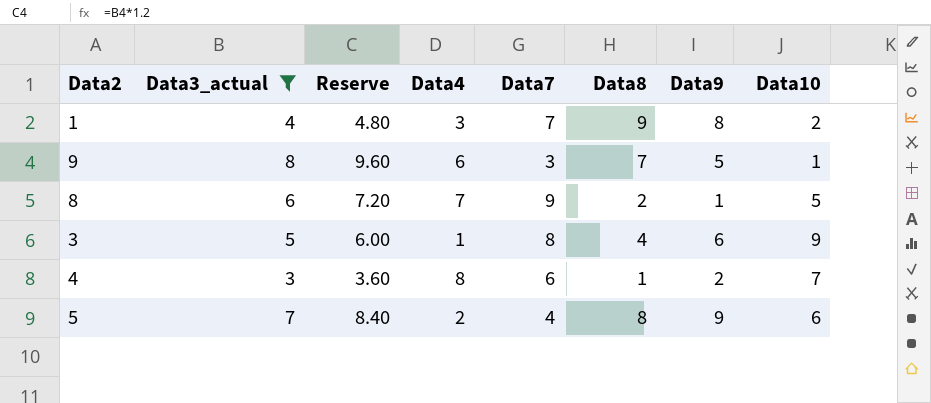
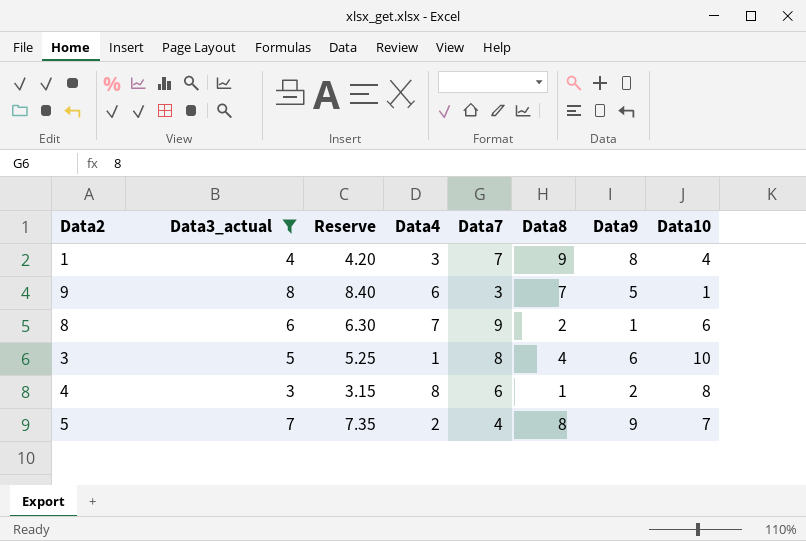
column Reserve | formula: [Data3_actual] * 1.2 -> [Data3_actual] * 1.05
1 | Data10: 2 -> 4
8 | Data10: 5 -> 6
3 | Data10: 9 -> 10
4 | Data10: 7 -> 8
5 | Data10: 6 -> 7

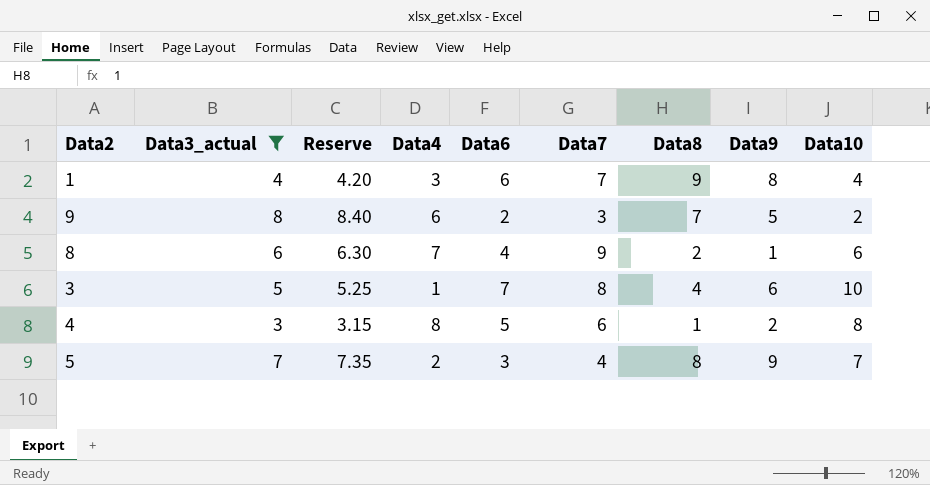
column Data6 | position: none -> 5
9 | Data10: 1 -> 2

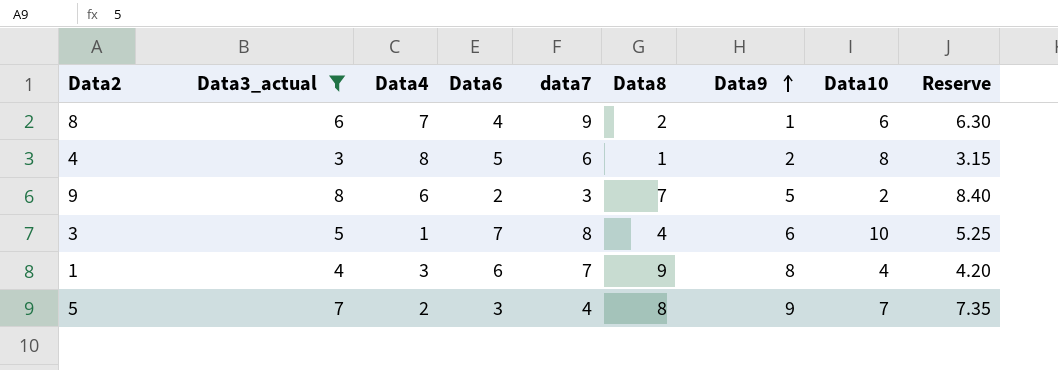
row order: none -> Data9 ascending
column name: Data7 -> data7
column Reserve | position: 3 -> 9

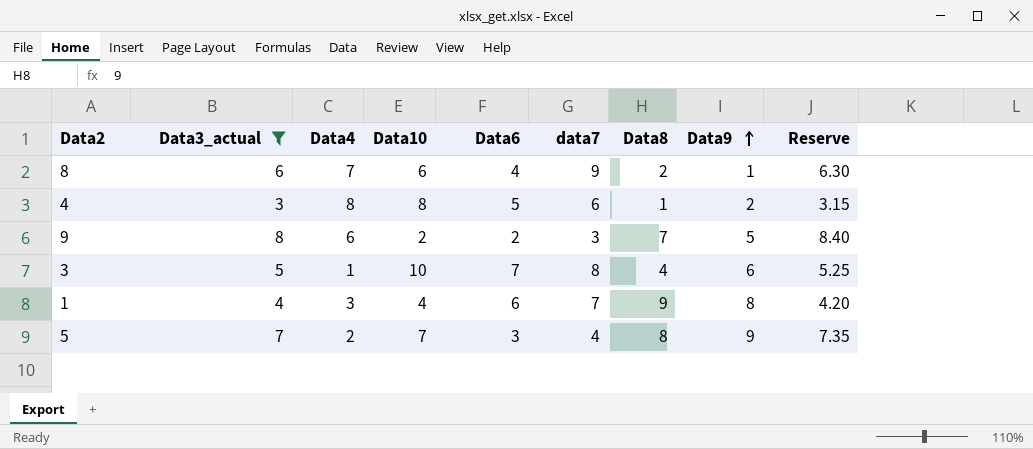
column Data10 | position: 8 -> 4

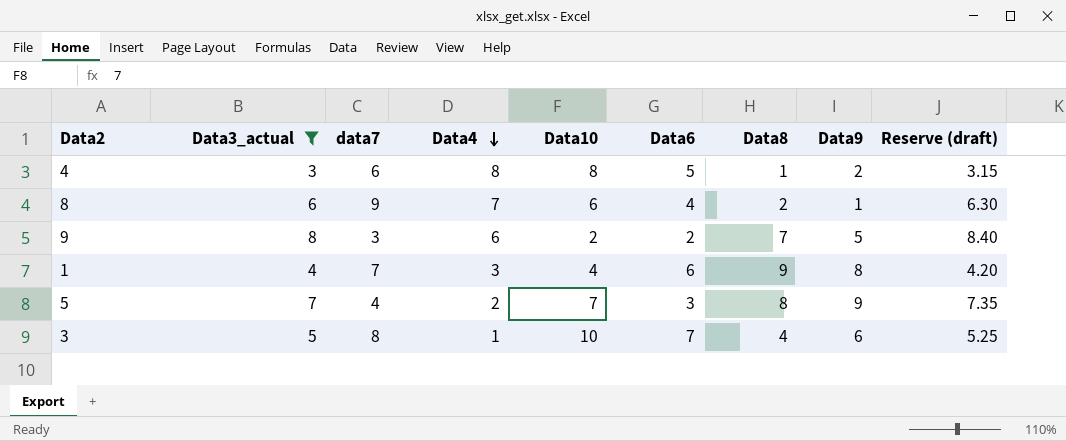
row order: Data9 ascending -> Data4 descending
column data7 | position: 6 -> 3
column name: Reserve -> Reserve (draft)

